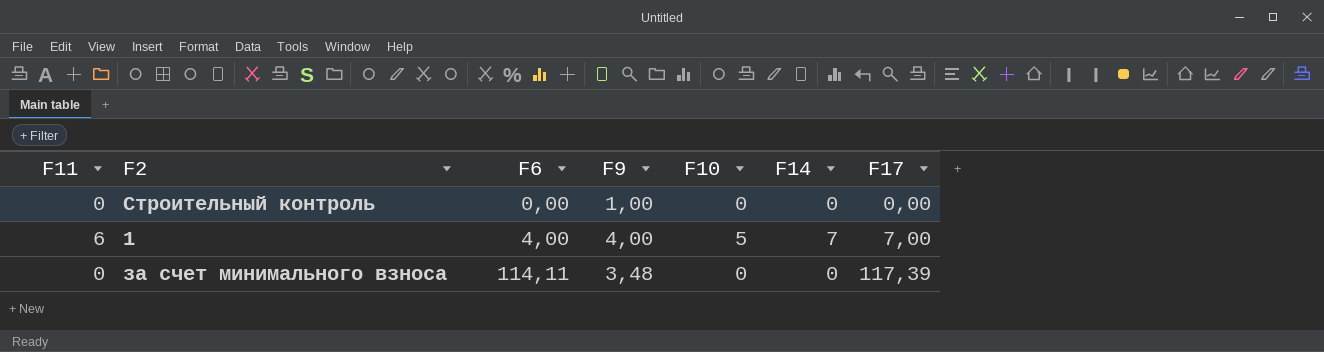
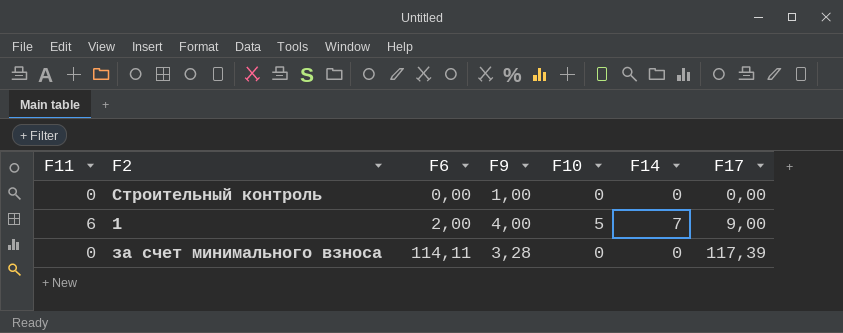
1 | F6: 4,00 -> 2,00
1 | F17: 7,00 -> 9,00
за счет минимального взноса | F9: 3,48 -> 3,28

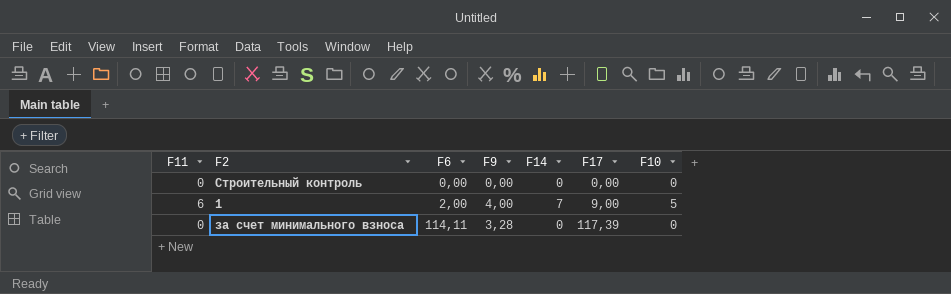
column F10 | position: 5 -> 7
Строительный контроль | F9: 1,00 -> 0,00

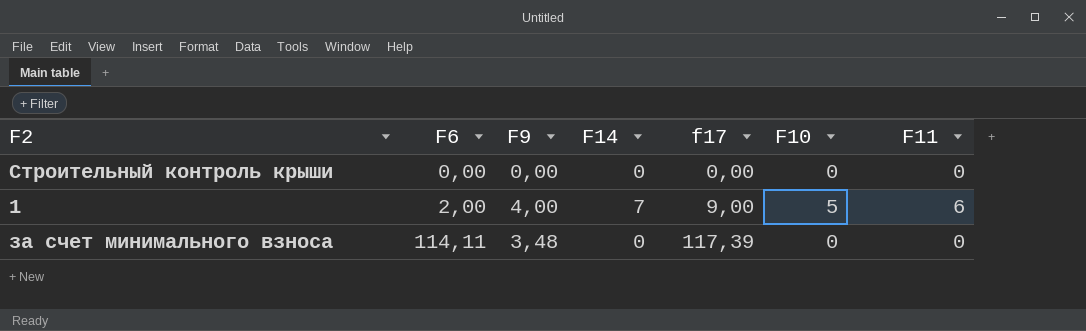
column name: F17 -> f17
column F11 | position: 1 -> 7
row Строительный контроль: 0 | 0,00 | 0,00 | 0 | 0,00 | 0 -> none
row Строительный контроль крыши: none -> 0,00 | 0,00 | 0 | 0,00 | 0 | 0
за счет минимального взноса | F9: 3,28 -> 3,48

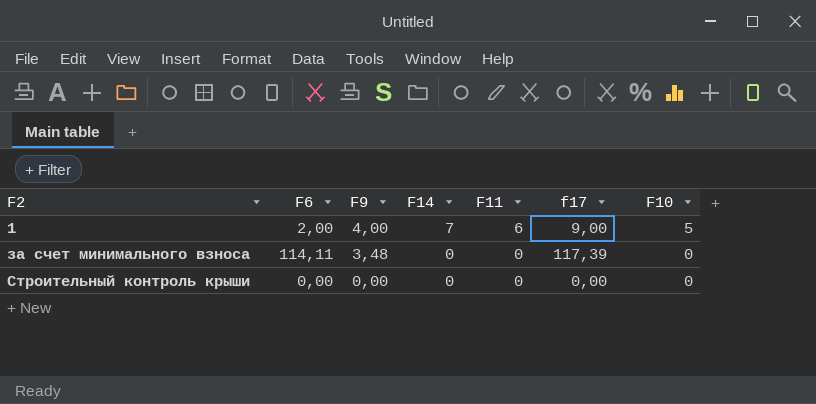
row order: F6 ascending -> F2 ascending
column F11 | position: 7 -> 5

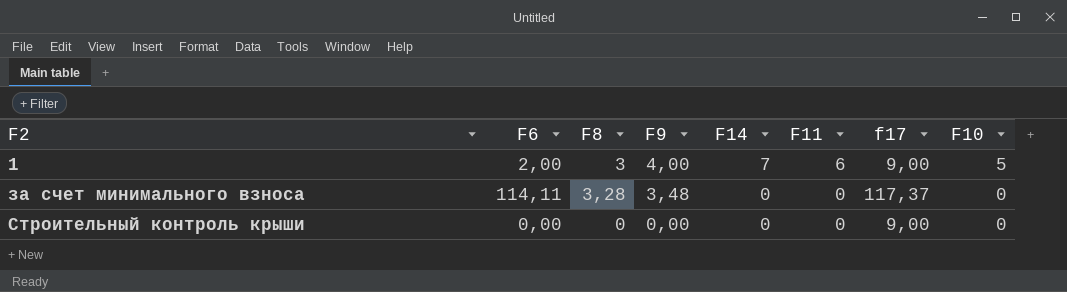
column F8 | position: none -> 3
за счет минимального взноса | f17: 117,39 -> 117,37
Строительный контроль крыши | f17: 0,00 -> 9,00

